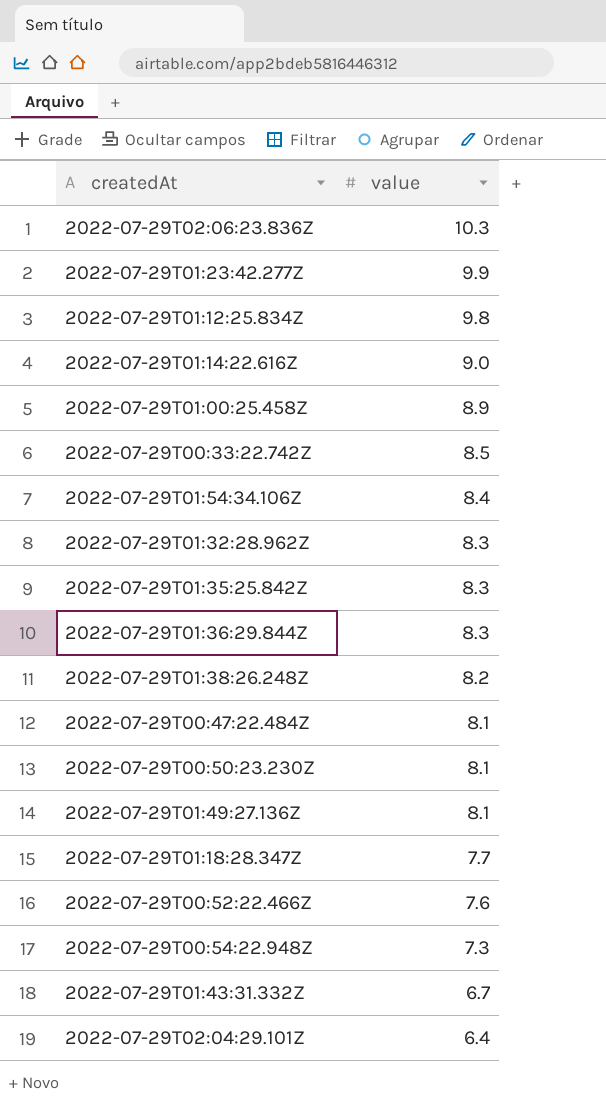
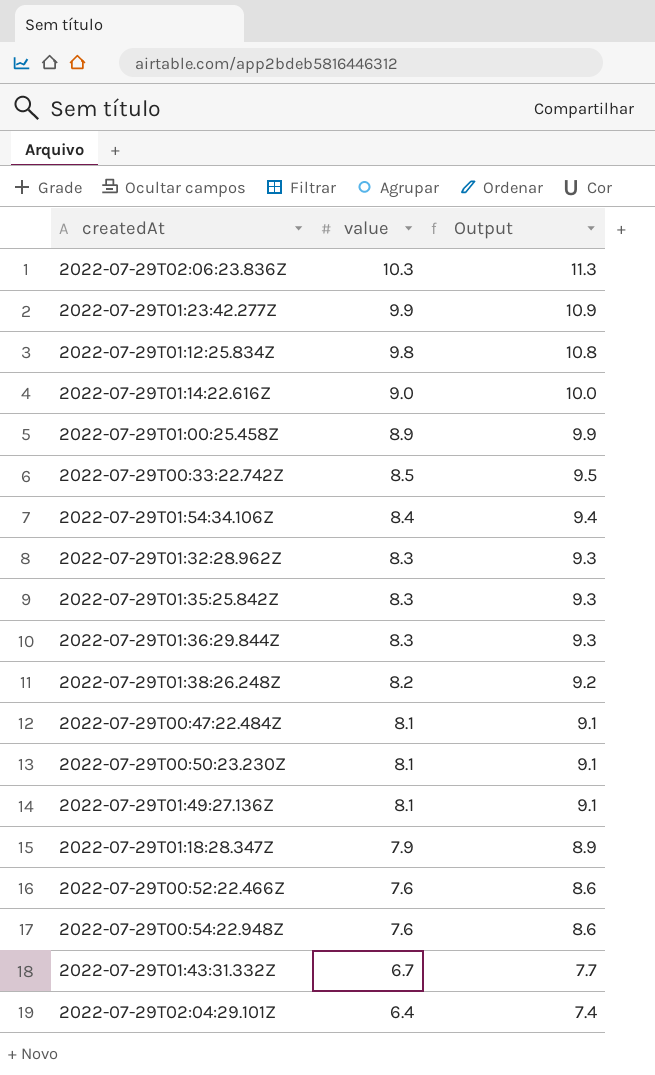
column Output | formula: none -> [value] + 1
2022-07-29T01:18:28.347Z | value: 7.7 -> 7.9
2022-07-29T00:54:22.948Z | value: 7.3 -> 7.6

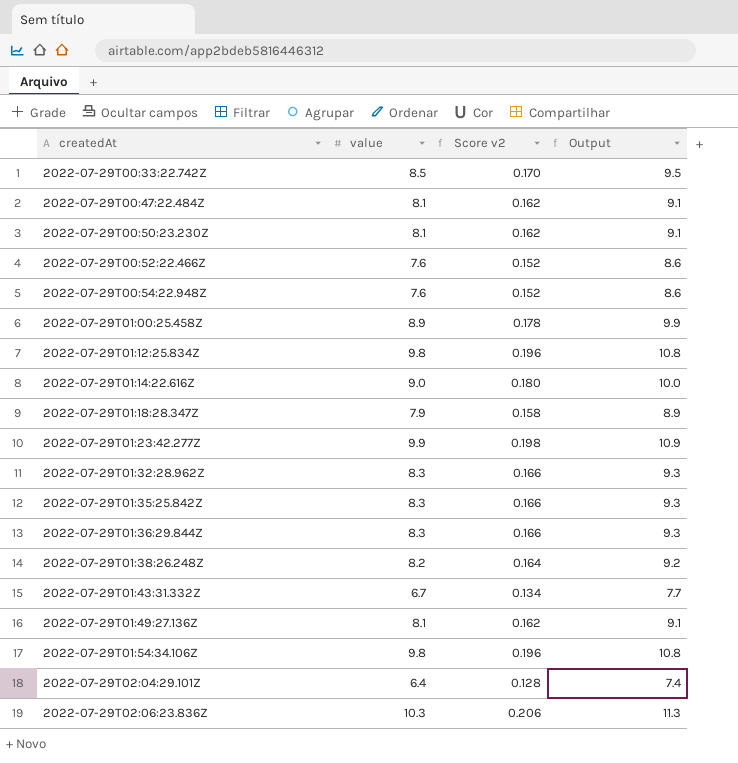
row order: value descending -> createdAt ascending
column Score v2 | formula: none -> [value] * 0.02
2022-07-29T01:54:34.106Z | value: 8.4 -> 9.8
2022-07-29T01:54:34.106Z | Output: 9.4 -> 10.8

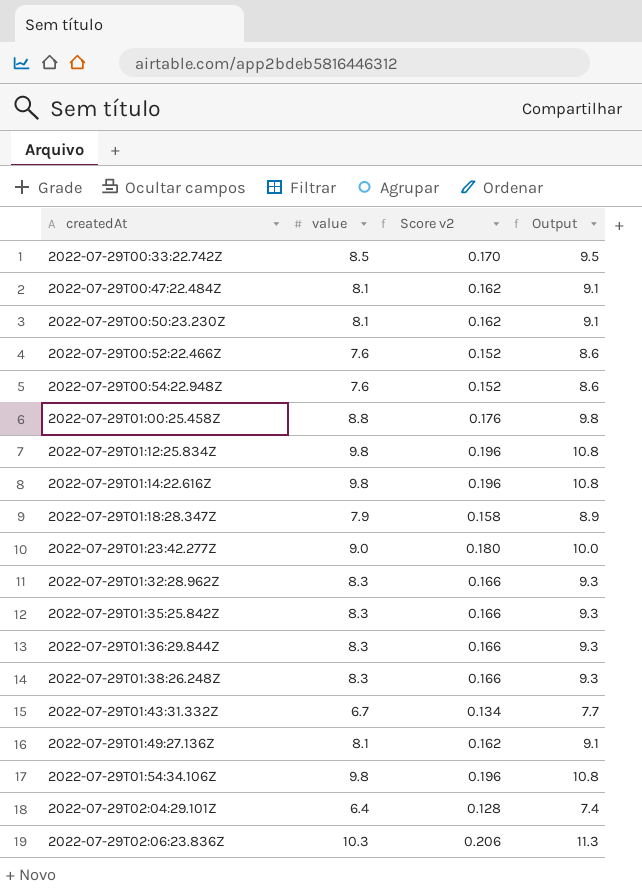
2022-07-29T01:00:25.458Z | value: 8.9 -> 8.8
2022-07-29T01:00:25.458Z | Score v2: 0.178 -> 0.176
2022-07-29T01:00:25.458Z | Output: 9.9 -> 9.8
2022-07-29T01:14:22.616Z | value: 9.0 -> 9.8
2022-07-29T01:14:22.616Z | Score v2: 0.180 -> 0.196
2022-07-29T01:14:22.616Z | Output: 10.0 -> 10.8
2022-07-29T01:23:42.277Z | value: 9.9 -> 9.0
2022-07-29T01:23:42.277Z | Score v2: 0.198 -> 0.180
2022-07-29T01:23:42.277Z | Output: 10.9 -> 10.0
2022-07-29T01:38:26.248Z | value: 8.2 -> 8.3
2022-07-29T01:38:26.248Z | Score v2: 0.164 -> 0.166
2022-07-29T01:38:26.248Z | Output: 9.2 -> 9.3

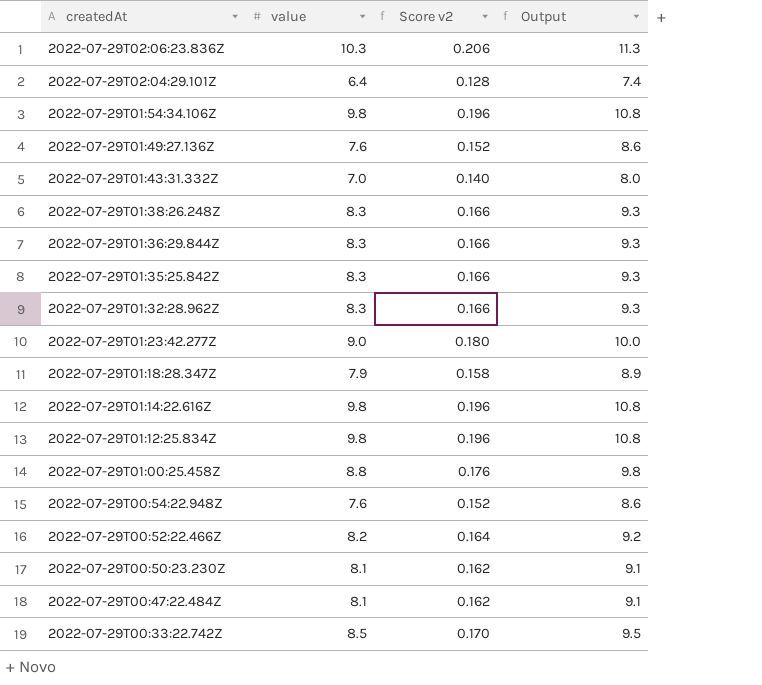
row order: createdAt ascending -> createdAt descending
2022-07-29T01:49:27.136Z | value: 8.1 -> 7.6
2022-07-29T01:49:27.136Z | Score v2: 0.162 -> 0.152
2022-07-29T01:49:27.136Z | Output: 9.1 -> 8.6
2022-07-29T01:43:31.332Z | value: 6.7 -> 7.0
2022-07-29T01:43:31.332Z | Score v2: 0.134 -> 0.140
2022-07-29T01:43:31.332Z | Output: 7.7 -> 8.0
2022-07-29T00:52:22.466Z | value: 7.6 -> 8.2
2022-07-29T00:52:22.466Z | Score v2: 0.152 -> 0.164
2022-07-29T00:52:22.466Z | Output: 8.6 -> 9.2

